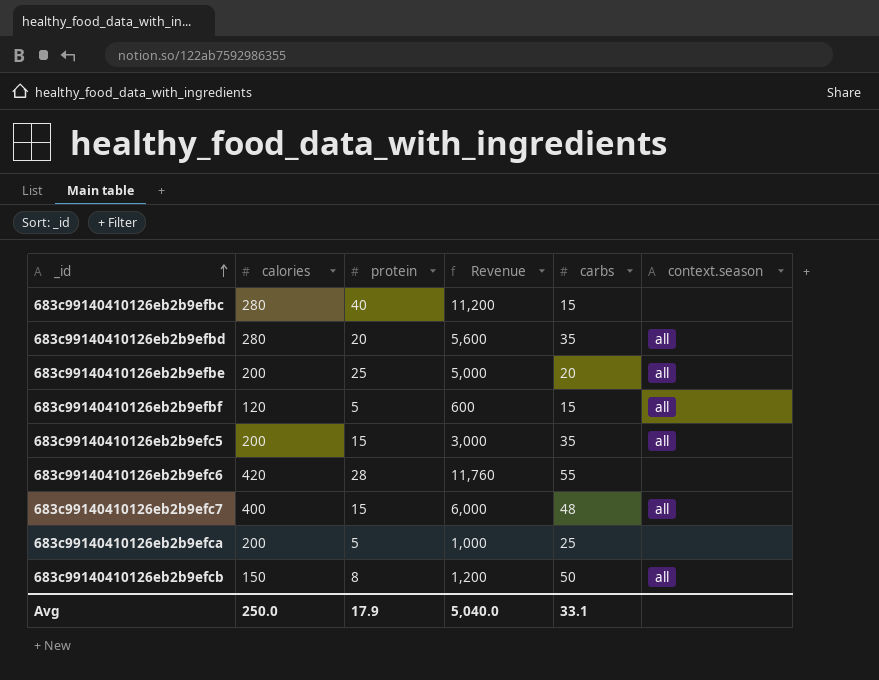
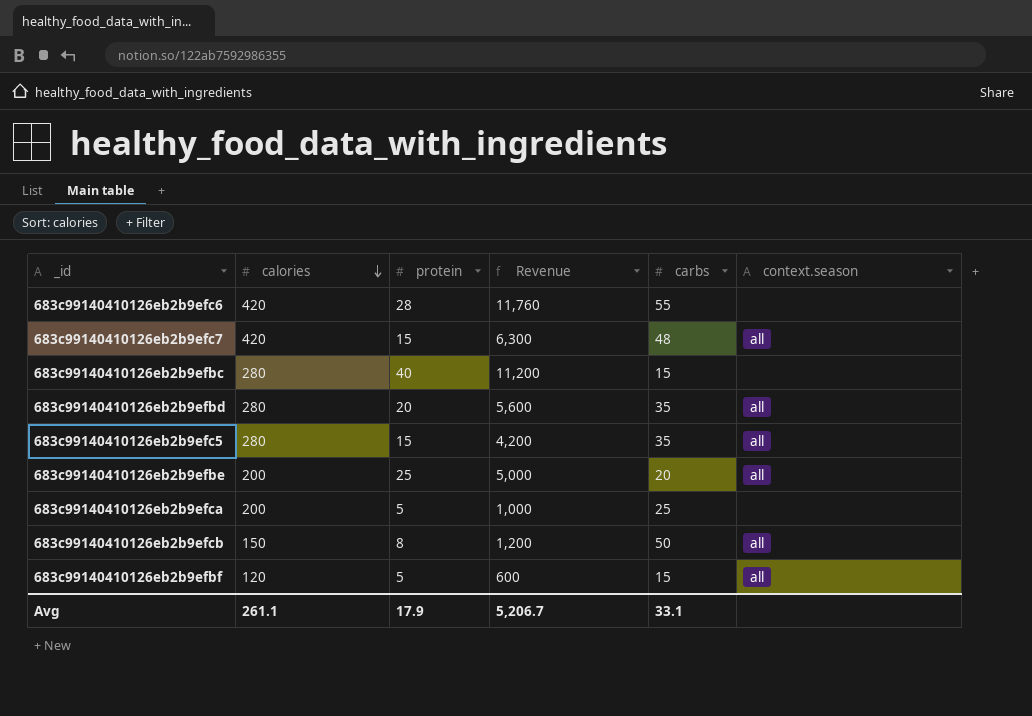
row order: _id ascending -> calories descending
683c99140410126eb2b9efc7 | calories: 400 -> 420
683c99140410126eb2b9efc7 | Revenue: 6,000 -> 6,300
683c99140410126eb2b9efc5 | calories: 200 -> 280
683c99140410126eb2b9efc5 | Revenue: 3,000 -> 4,200
Avg | calories: 250.0 -> 261.1
Avg | Revenue: 5,040.0 -> 5,206.7

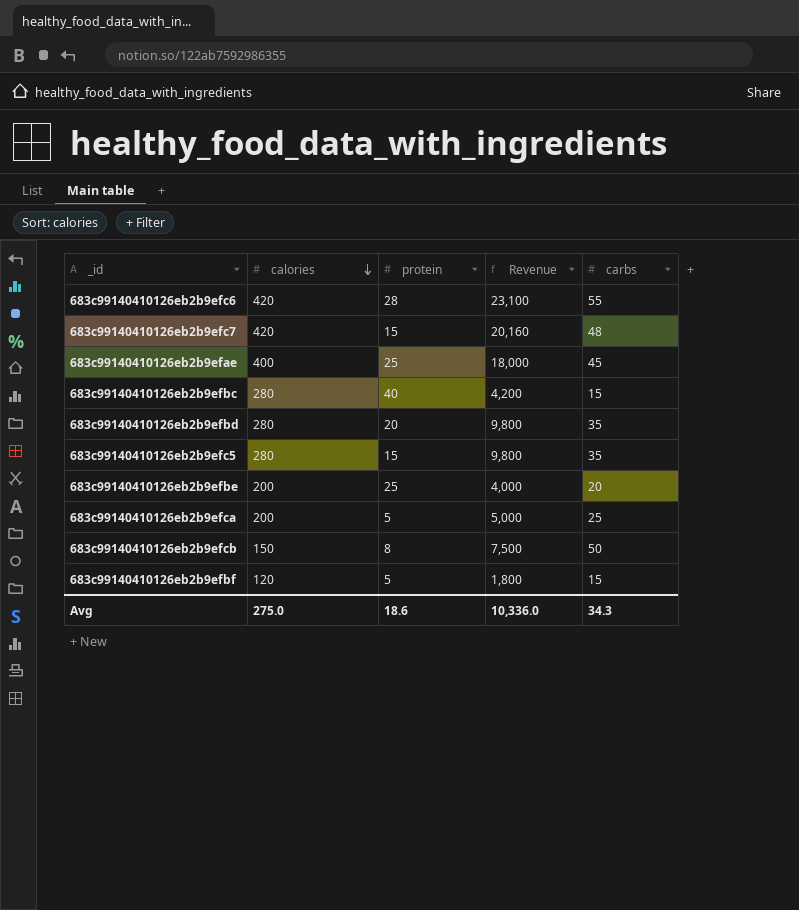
column context.season | position: 6 -> none
column Revenue | formula: [calories] * [protein] -> [calories] * [carbs]
row 683c99140410126eb2b9efae: none -> 400 | 25 | 18,000 | 45
Avg | calories: 261.1 -> 275.0
Avg | protein: 17.9 -> 18.6
Avg | Revenue: 5,206.7 -> 10,336.0
Avg | carbs: 33.1 -> 34.3

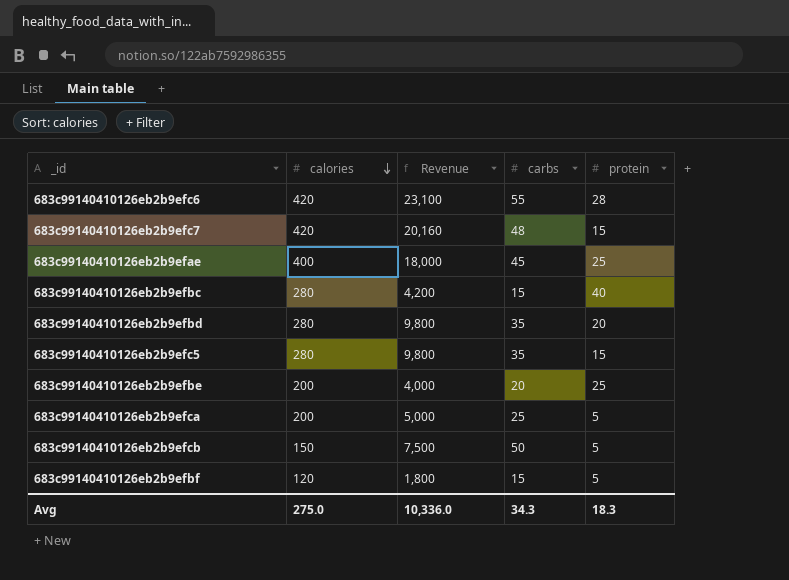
column protein | position: 3 -> 5
683c99140410126eb2b9efcb | protein: 8 -> 5
Avg | protein: 18.6 -> 18.3

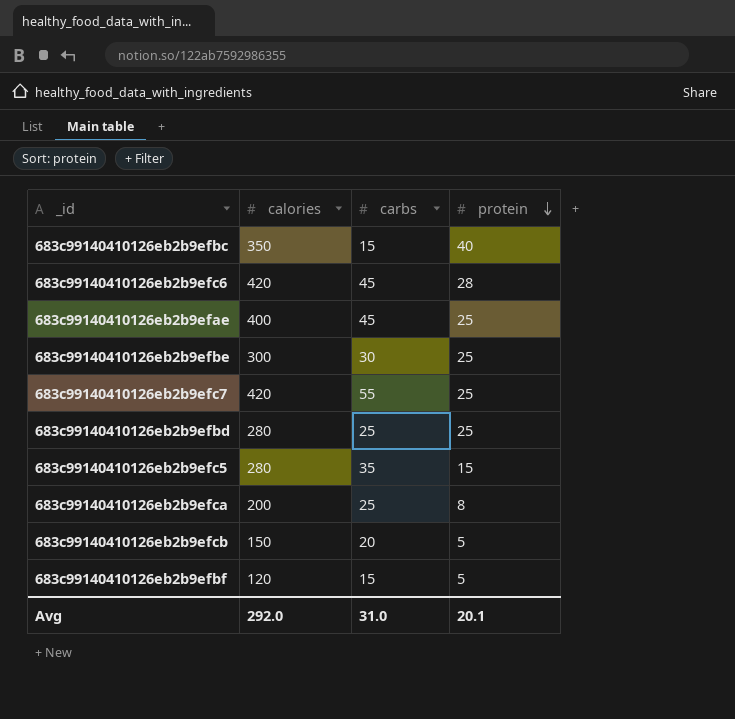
row order: calories descending -> protein descending
column Revenue | formula: [calories] * [carbs] -> none
683c99140410126eb2b9efbc | calories: 280 -> 350
683c99140410126eb2b9efc6 | carbs: 55 -> 45
683c99140410126eb2b9efbe | calories: 200 -> 300
683c99140410126eb2b9efbe | carbs: 20 -> 30
683c99140410126eb2b9efc7 | carbs: 48 -> 55
683c99140410126eb2b9efc7 | protein: 15 -> 25
683c99140410126eb2b9efbd | carbs: 35 -> 25
683c99140410126eb2b9efbd | protein: 20 -> 25
683c99140410126eb2b9efca | protein: 5 -> 8
683c99140410126eb2b9efcb | carbs: 50 -> 20
Avg | calories: 275.0 -> 292.0
Avg | carbs: 34.3 -> 31.0
Avg | protein: 18.3 -> 20.1

